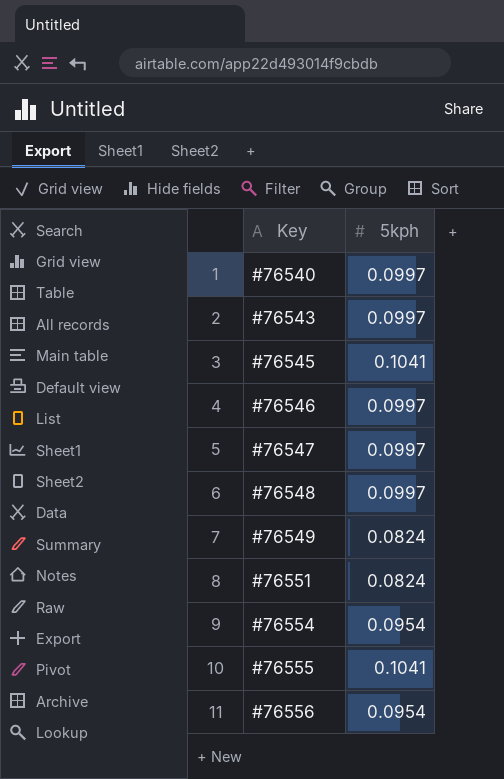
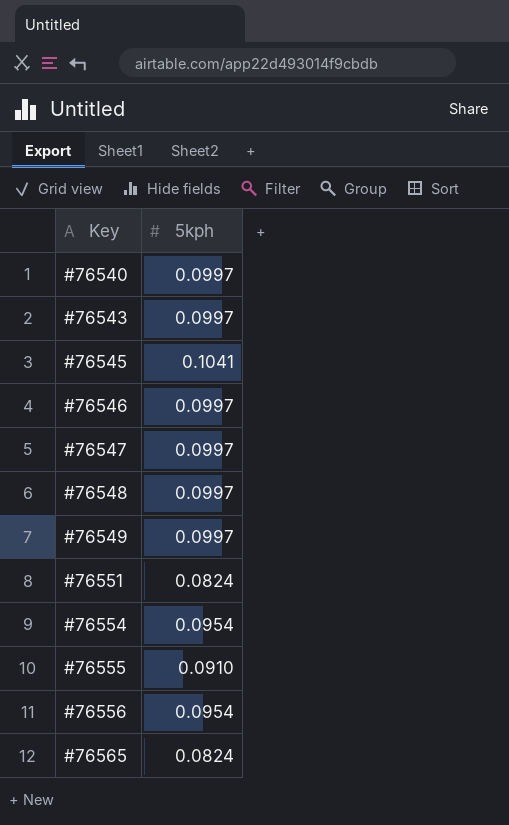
#76549 | 5kph: 0.0824 -> 0.0997
#76555 | 5kph: 0.1041 -> 0.0910
row #76565: none -> 0.0824

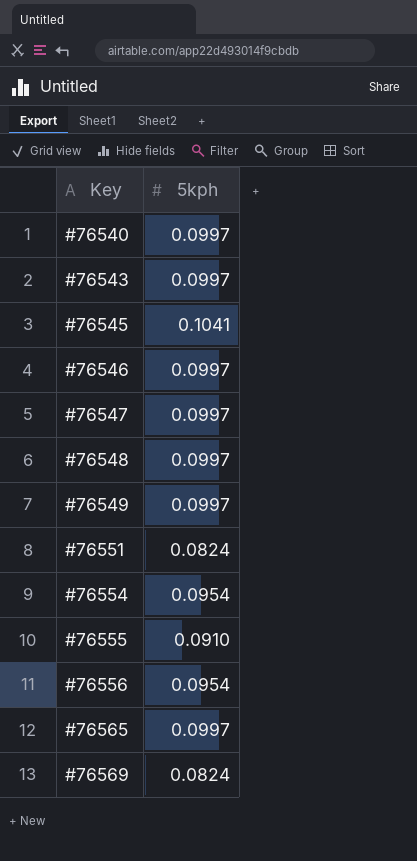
#76565 | 5kph: 0.0824 -> 0.0997
row #76569: none -> 0.0824

